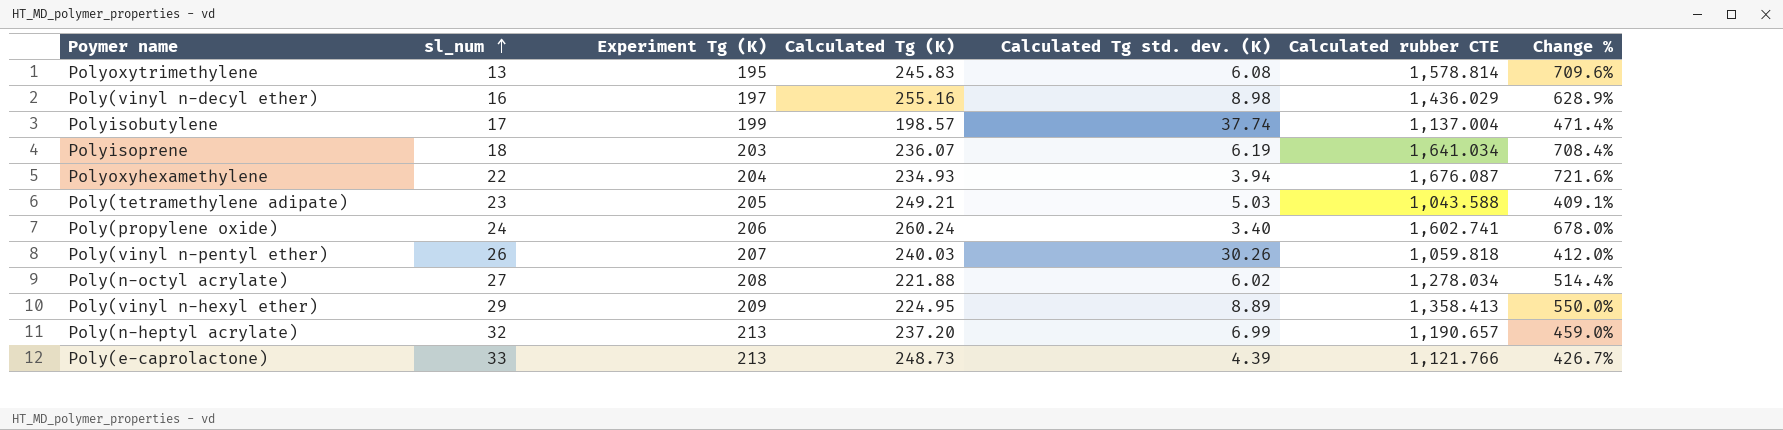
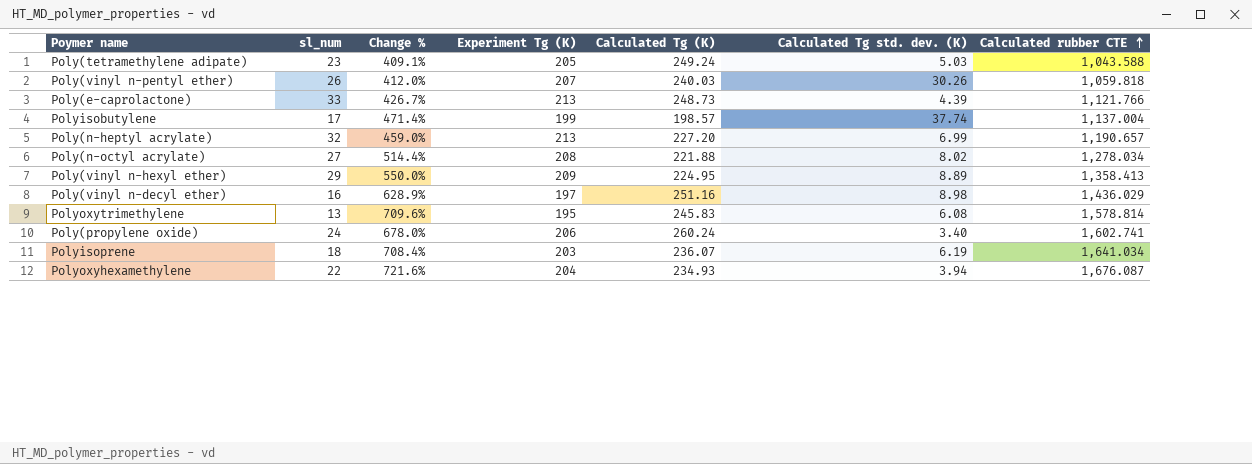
row order: sl_num ascending -> Calculated rubber CTE ascending
column Change % | position: 7 -> 3
Poly(tetramethylene adipate) | Calculated Tg (K): 249.21 -> 249.24
Poly(n-heptyl acrylate) | Calculated Tg (K): 237.20 -> 227.20
Poly(n-octyl acrylate) | Calculated Tg std. dev. (K): 6.02 -> 8.02
Poly(vinyl n-decyl ether) | Calculated Tg (K): 255.16 -> 251.16

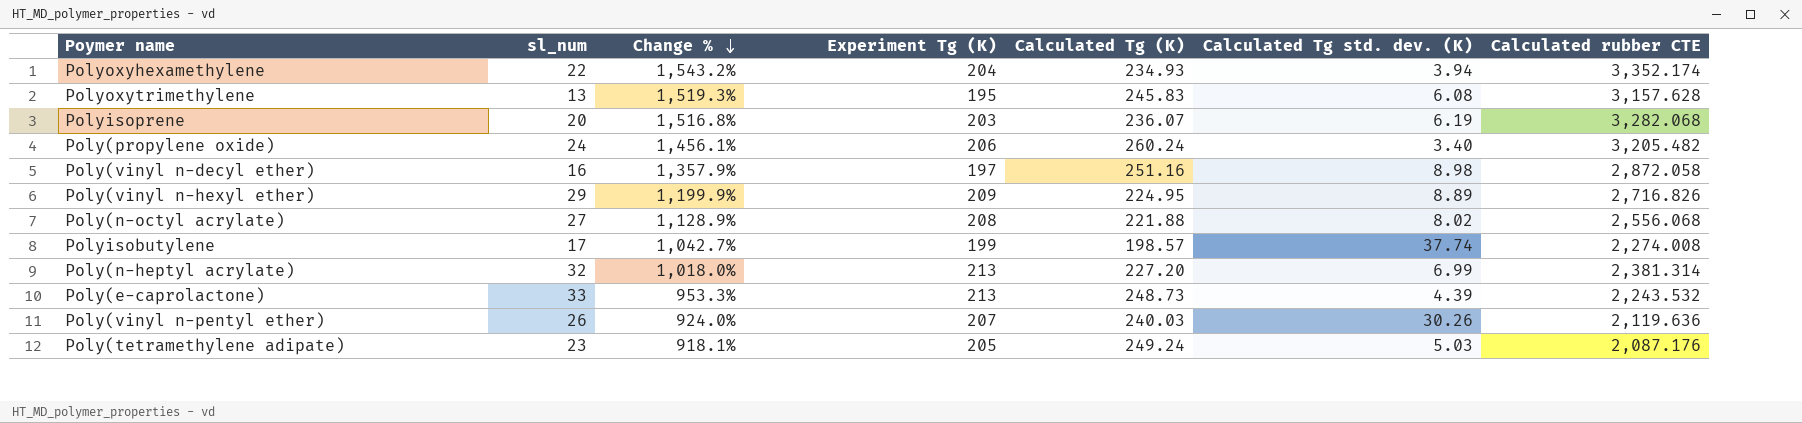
row order: Calculated rubber CTE ascending -> Change % descending
Polyoxyhexamethylene | Change %: 721.6% -> 1,543.2%
Polyoxyhexamethylene | Calculated rubber CTE: 1,676.087 -> 3,352.174
Polyoxytrimethylene | Change %: 709.6% -> 1,519.3%
Polyoxytrimethylene | Calculated rubber CTE: 1,578.814 -> 3,157.628
Polyisoprene | sl_num: 18 -> 20
Polyisoprene | Change %: 708.4% -> 1,516.8%
Polyisoprene | Calculated rubber CTE: 1,641.034 -> 3,282.068
Poly(propylene oxide) | Change %: 678.0% -> 1,456.1%
Poly(propylene oxide) | Calculated rubber CTE: 1,602.741 -> 3,205.482
Poly(vinyl n-decyl ether) | Change %: 628.9% -> 1,357.9%
Poly(vinyl n-decyl ether) | Calculated rubber CTE: 1,436.029 -> 2,872.058
Poly(vinyl n-hexyl ether) | Change %: 550.0% -> 1,199.9%
Poly(vinyl n-hexyl ether) | Calculated rubber CTE: 1,358.413 -> 2,716.826
Poly(n-octyl acrylate) | Change %: 514.4% -> 1,128.9%
Poly(n-octyl acrylate) | Calculated rubber CTE: 1,278.034 -> 2,556.068
Polyisobutylene | Change %: 471.4% -> 1,042.7%
Polyisobutylene | Calculated rubber CTE: 1,137.004 -> 2,274.008
Poly(n-heptyl acrylate) | Change %: 459.0% -> 1,018.0%
Poly(n-heptyl acrylate) | Calculated rubber CTE: 1,190.657 -> 2,381.314
Poly(e-caprolactone) | Change %: 426.7% -> 953.3%
Poly(e-caprolactone) | Calculated rubber CTE: 1,121.766 -> 2,243.532
Poly(vinyl n-pentyl ether) | Change %: 412.0% -> 924.0%
Poly(vinyl n-pentyl ether) | Calculated rubber CTE: 1,059.818 -> 2,119.636
Poly(tetramethylene adipate) | Change %: 409.1% -> 918.1%
Poly(tetramethylene adipate) | Calculated rubber CTE: 1,043.588 -> 2,087.176

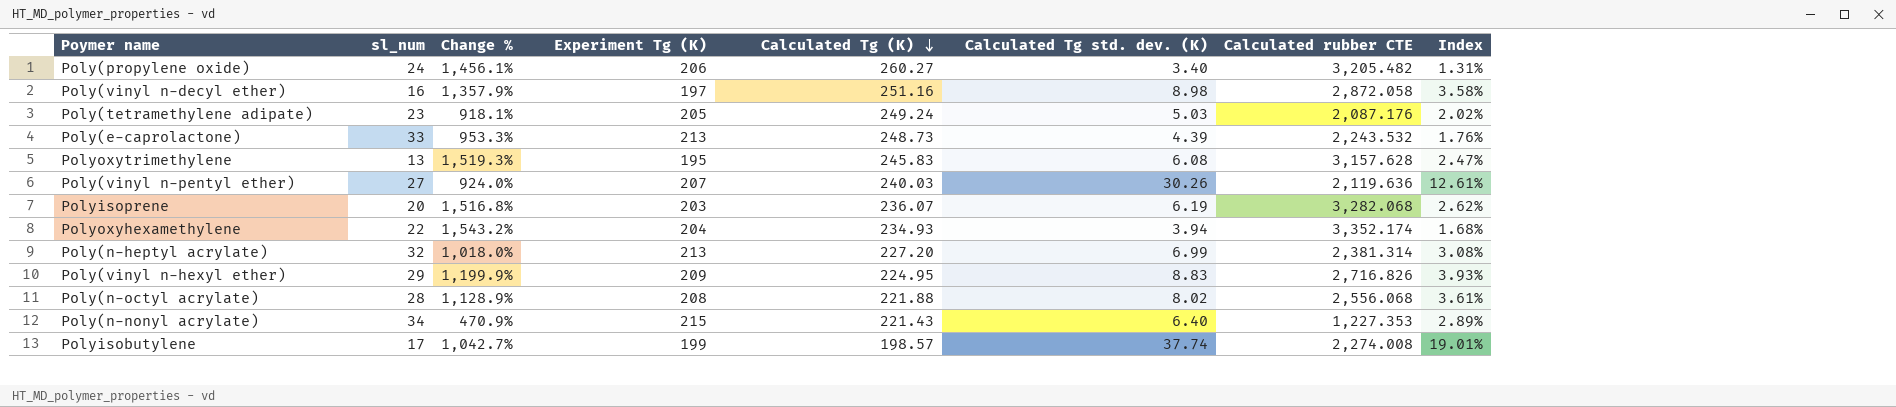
row order: Change % descending -> Calculated Tg (K) descending
column Index | formula: none -> [Calculated Tg std. dev. (K)] / [Calculated Tg (K)]
Poly(propylene oxide) | Calculated Tg (K): 260.24 -> 260.27
Poly(vinyl n-pentyl ether) | sl_num: 26 -> 27
Poly(vinyl n-hexyl ether) | Calculated Tg std. dev. (K): 8.89 -> 8.83
Poly(n-octyl acrylate) | sl_num: 27 -> 28
row Poly(n-nonyl acrylate): none -> 34 | 470.9% | 215 | 221.43 | 6.40 | 1,227.353 | 2.89%

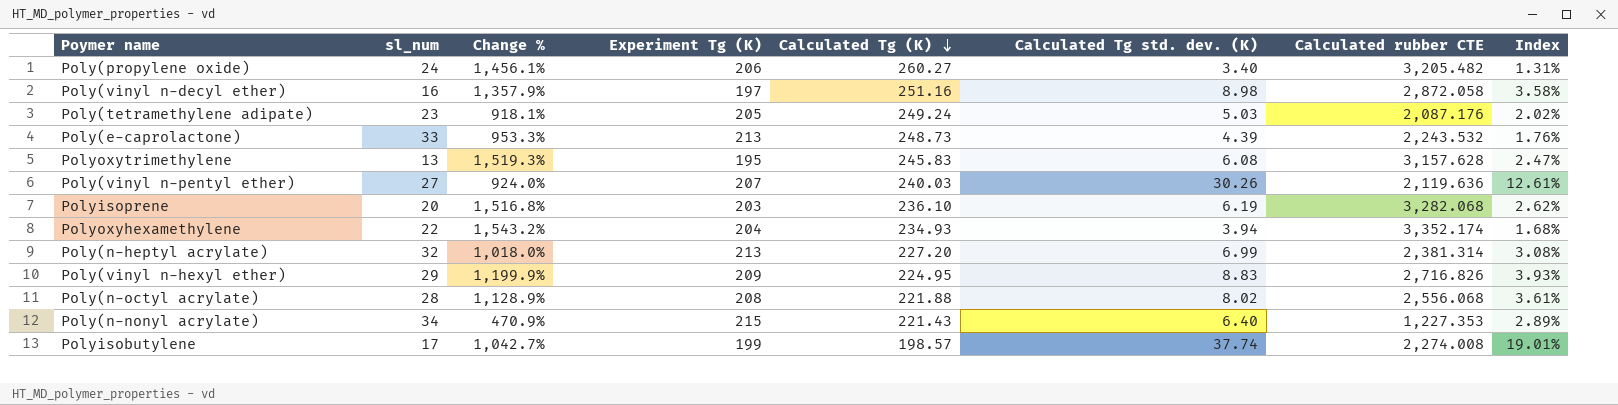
Polyisoprene | Calculated Tg (K): 236.07 -> 236.10

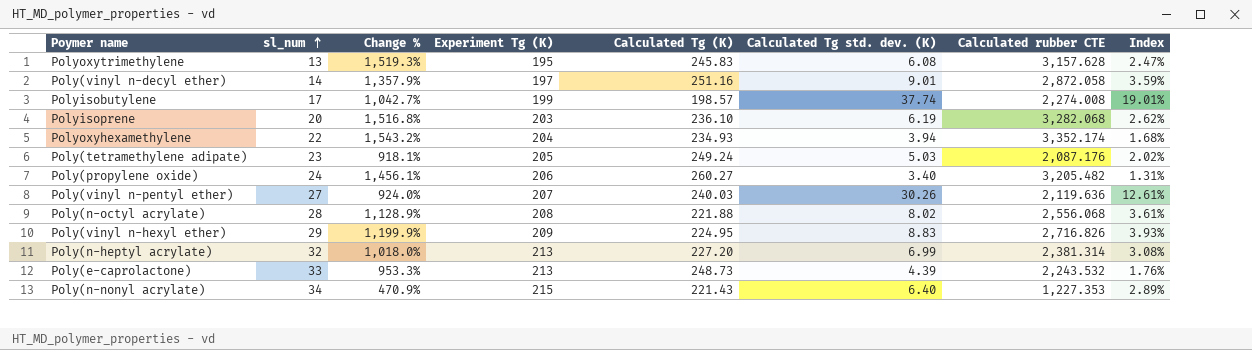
row order: Calculated Tg (K) descending -> sl_num ascending
Poly(vinyl n-decyl ether) | sl_num: 16 -> 14
Poly(vinyl n-decyl ether) | Calculated Tg std. dev. (K): 8.98 -> 9.01
Poly(vinyl n-decyl ether) | Index: 3.58% -> 3.59%

